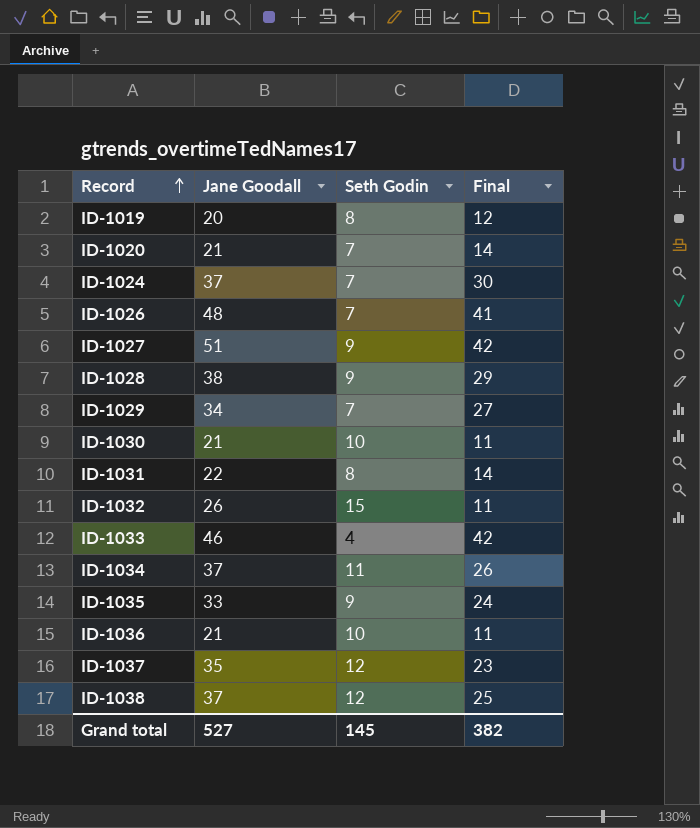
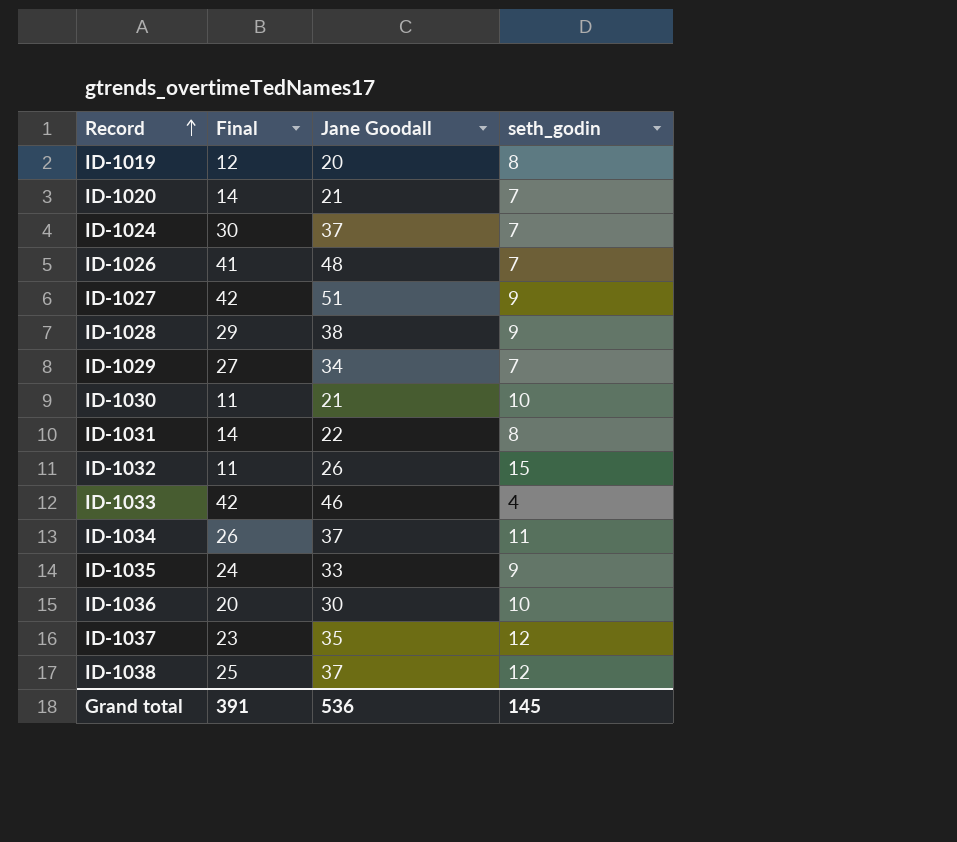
column Final | position: 4 -> 2
column name: Seth Godin -> seth_godin
ID-1036 | Final: 11 -> 20
ID-1036 | Jane Goodall: 21 -> 30
Grand total | Final: 382 -> 391
Grand total | Jane Goodall: 527 -> 536

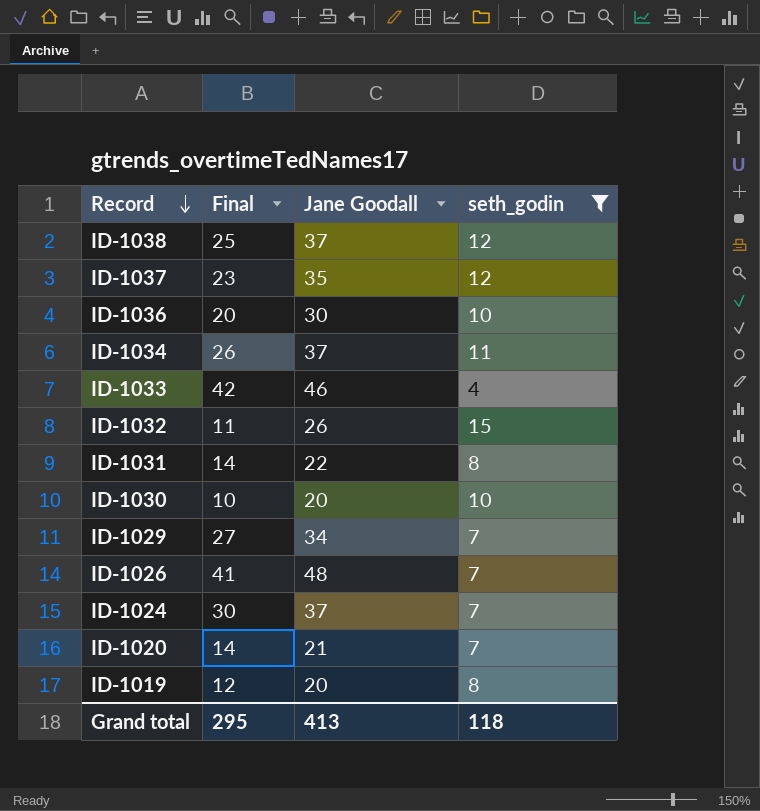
filter: none -> seth_godin != 9
row order: Record ascending -> Record descending
ID-1030 | Final: 11 -> 10
ID-1030 | Jane Goodall: 21 -> 20
Grand total | Final: 391 -> 295
Grand total | Jane Goodall: 536 -> 413
Grand total | seth_godin: 145 -> 118

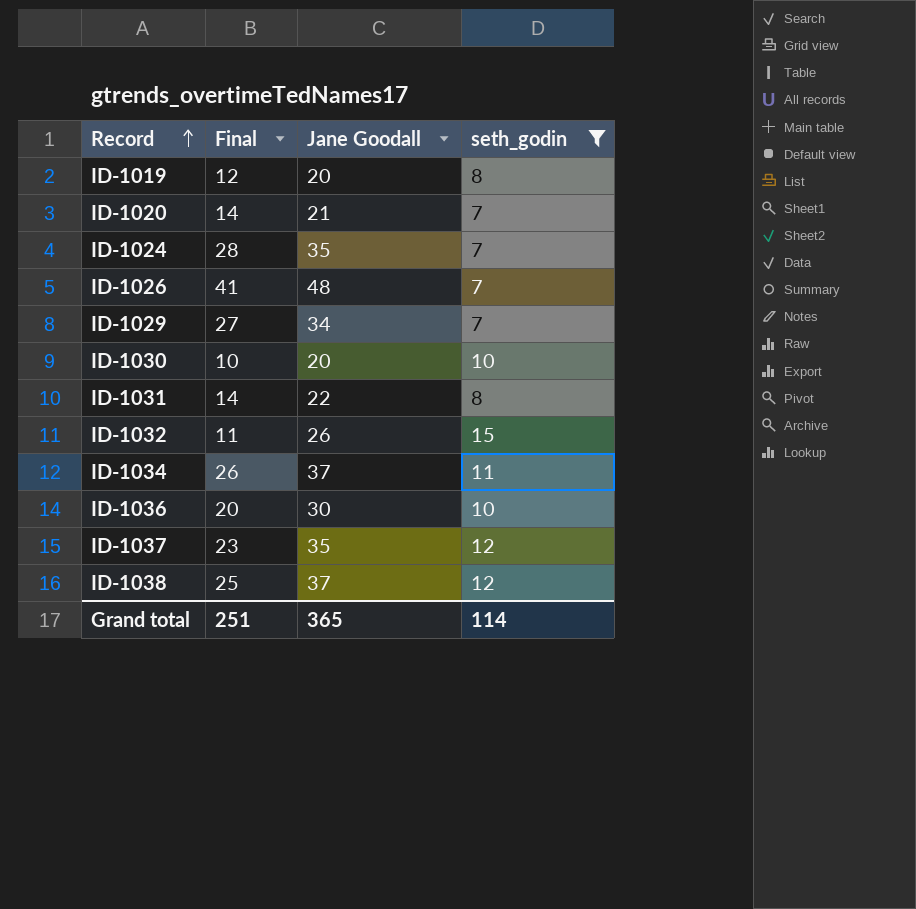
row order: Record descending -> Record ascending
row ID-1033: 42 | 46 | 4 -> none
ID-1024 | Final: 30 -> 28
ID-1024 | Jane Goodall: 37 -> 35
Grand total | Final: 295 -> 251
Grand total | Jane Goodall: 413 -> 365
Grand total | seth_godin: 118 -> 114

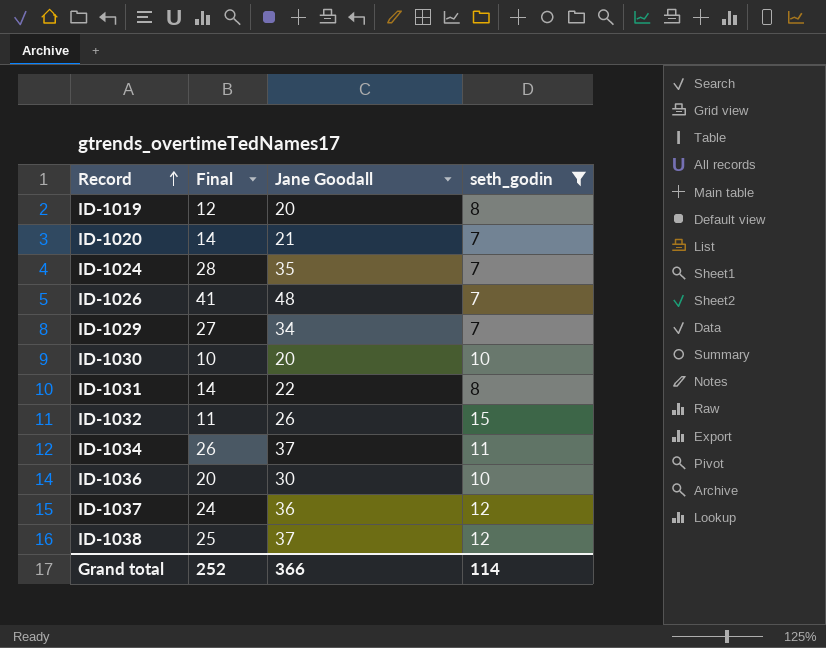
ID-1037 | Final: 23 -> 24
ID-1037 | Jane Goodall: 35 -> 36
Grand total | Final: 251 -> 252
Grand total | Jane Goodall: 365 -> 366

